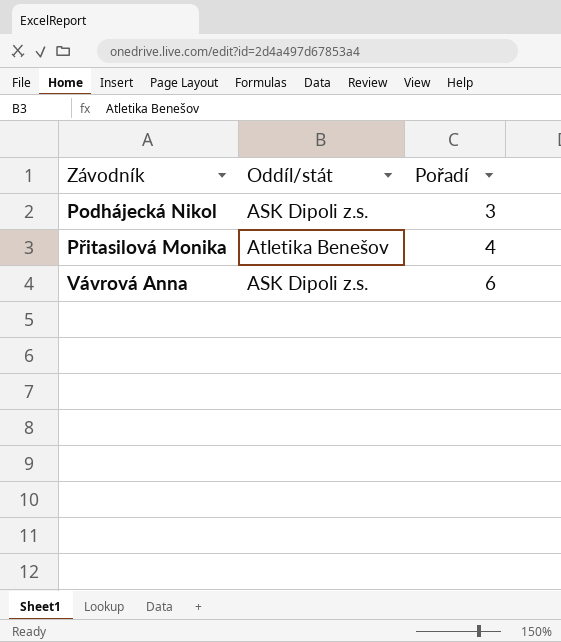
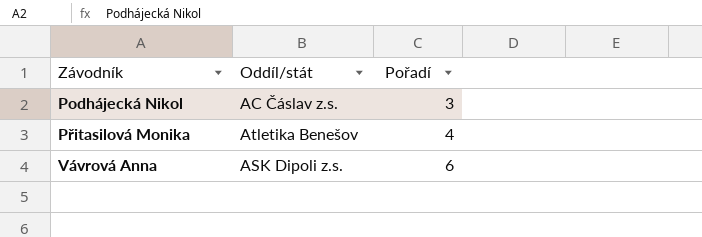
Podhájecká Nikol | Oddíl/stát: ASK Dipoli z.s. -> AC Čáslav z.s.

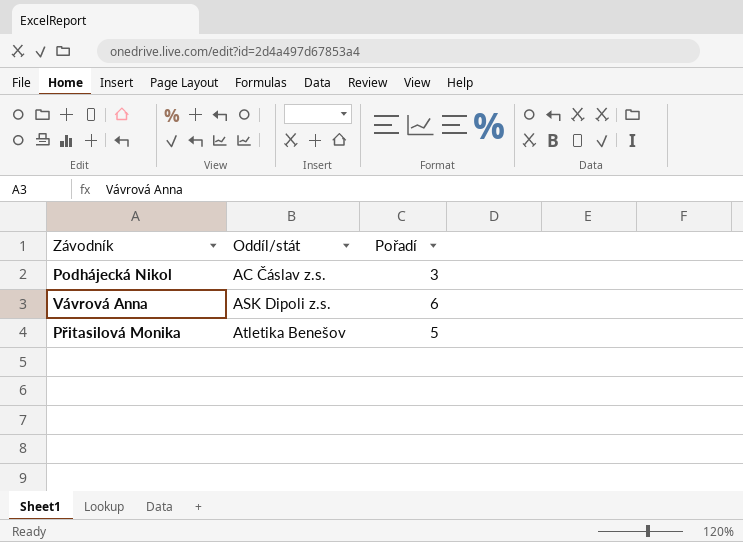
row order: Závodník ascending -> Oddíl/stát ascending
Přitasilová Monika | Pořadí: 4 -> 5

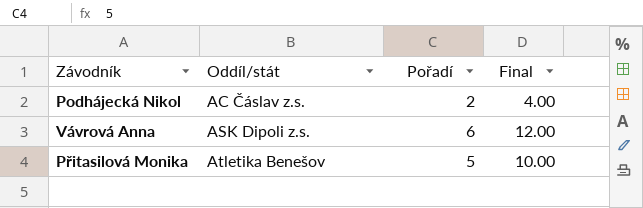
column Final | formula: none -> [Pořadí] * 2
Podhájecká Nikol | Pořadí: 3 -> 2

